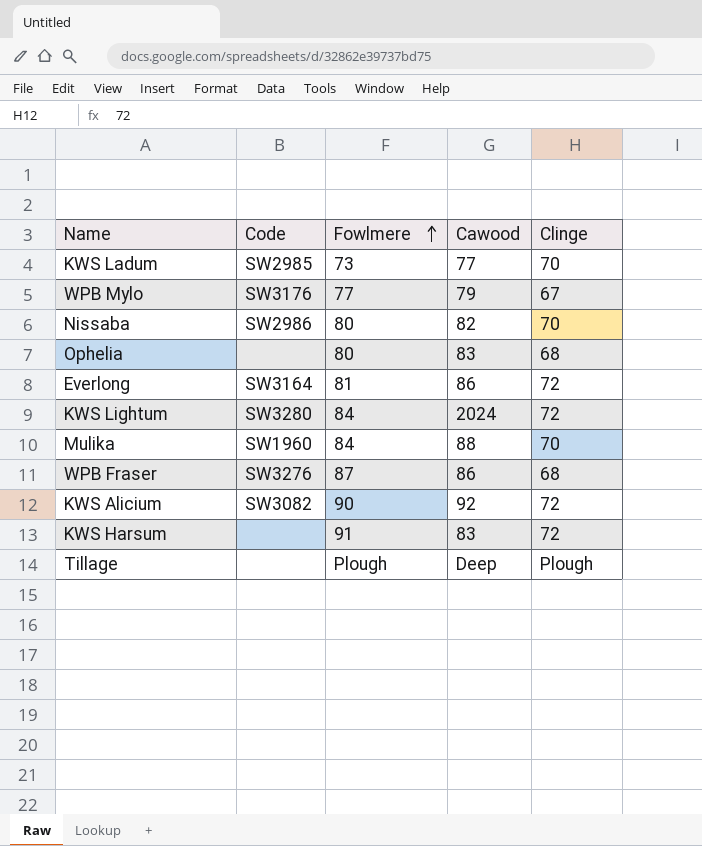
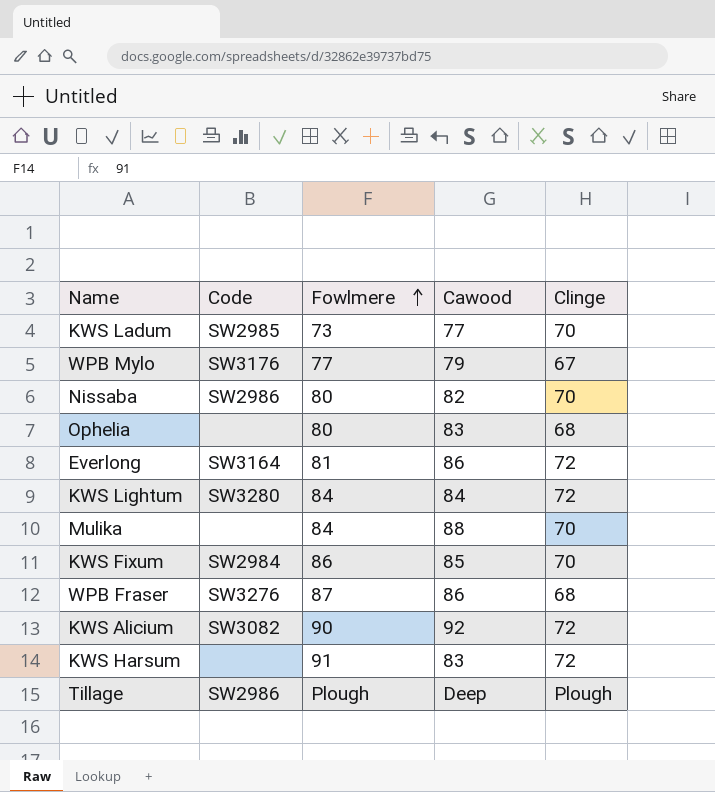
KWS Lightum | Cawood: 2024 -> 84
Mulika | Code: SW1960 -> none
row KWS Fixum: none -> SW2984 | 86 | 85 | 70
Tillage | Code: none -> SW2986

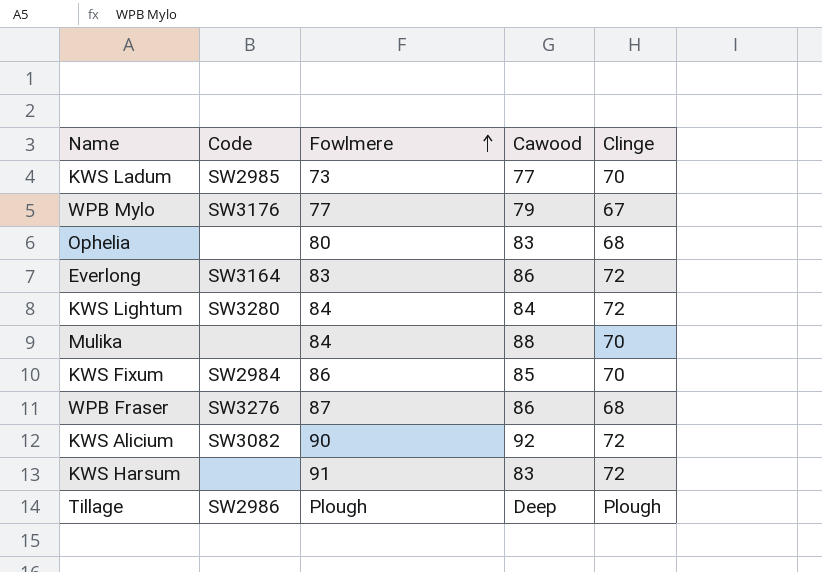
row Nissaba: SW2986 | 80 | 82 | 70 -> none
Everlong | Fowlmere: 81 -> 83

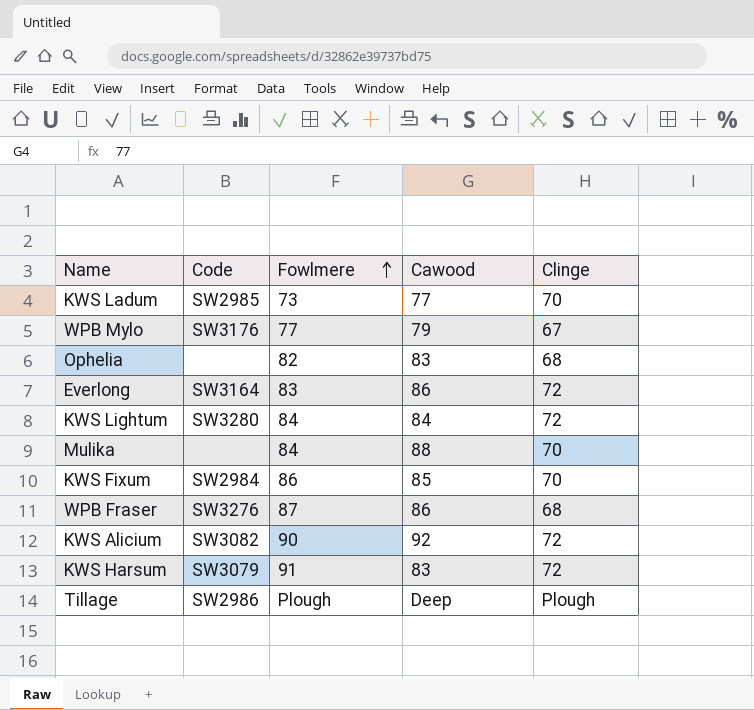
Ophelia | Fowlmere: 80 -> 82
KWS Harsum | Code: none -> SW3079

